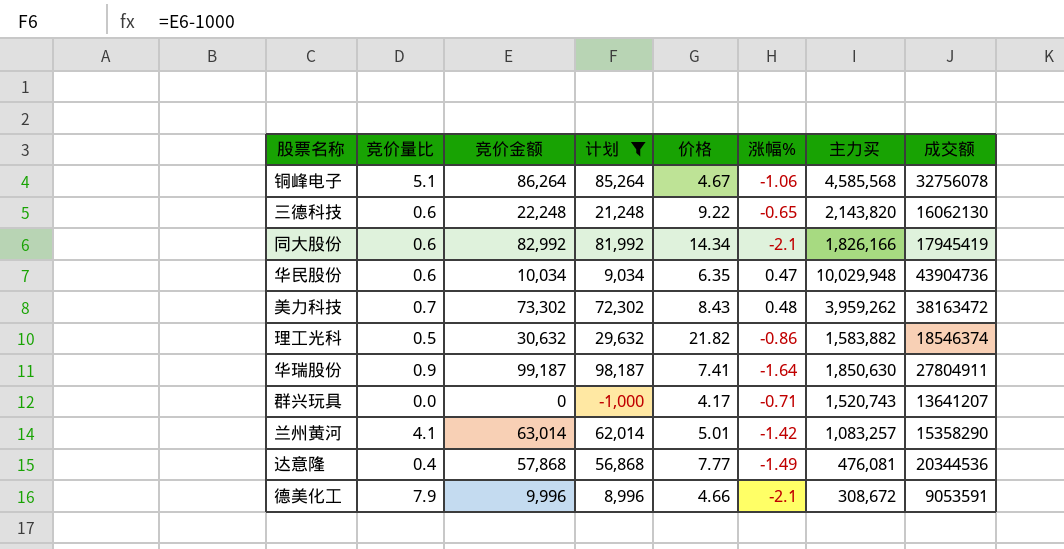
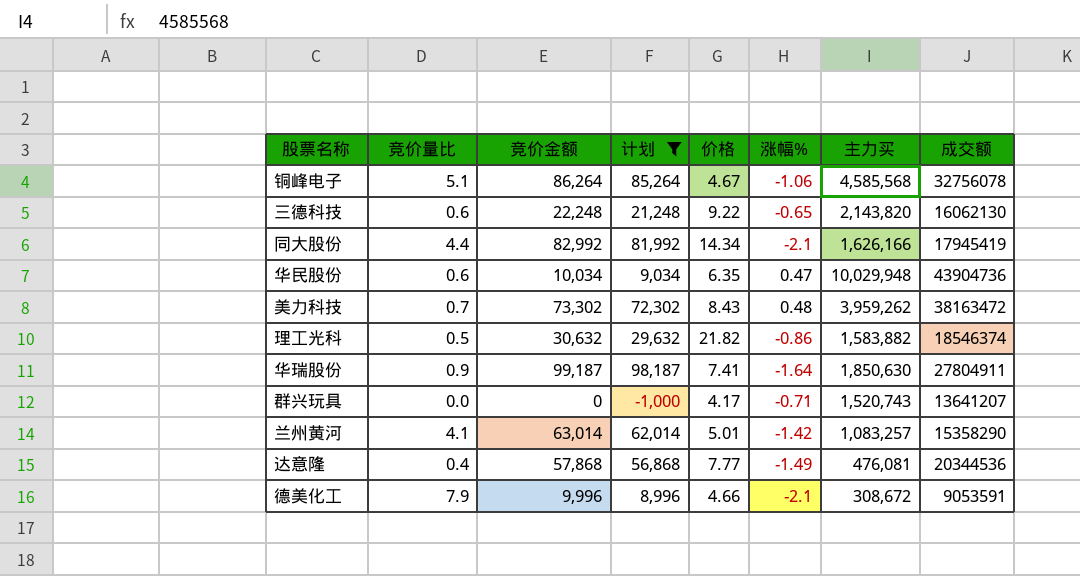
同大股份 | 竞价量比: 0.6 -> 4.4
同大股份 | 主力买: 1,826,166 -> 1,626,166

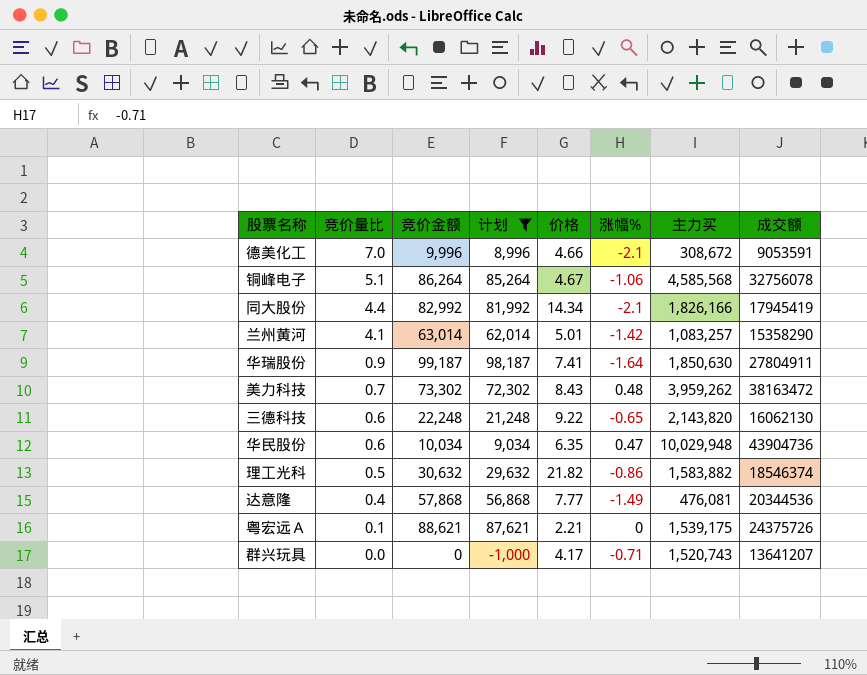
row order: none -> 竞价量比 descending
德美化工 | 竞价量比: 7.9 -> 7.0
同大股份 | 主力买: 1,626,166 -> 1,826,166
row 粤宏远Ａ: none -> 0.1 | 88,621 | 87,621 | 2.21 | 0 | 1,539,175 | 24375726

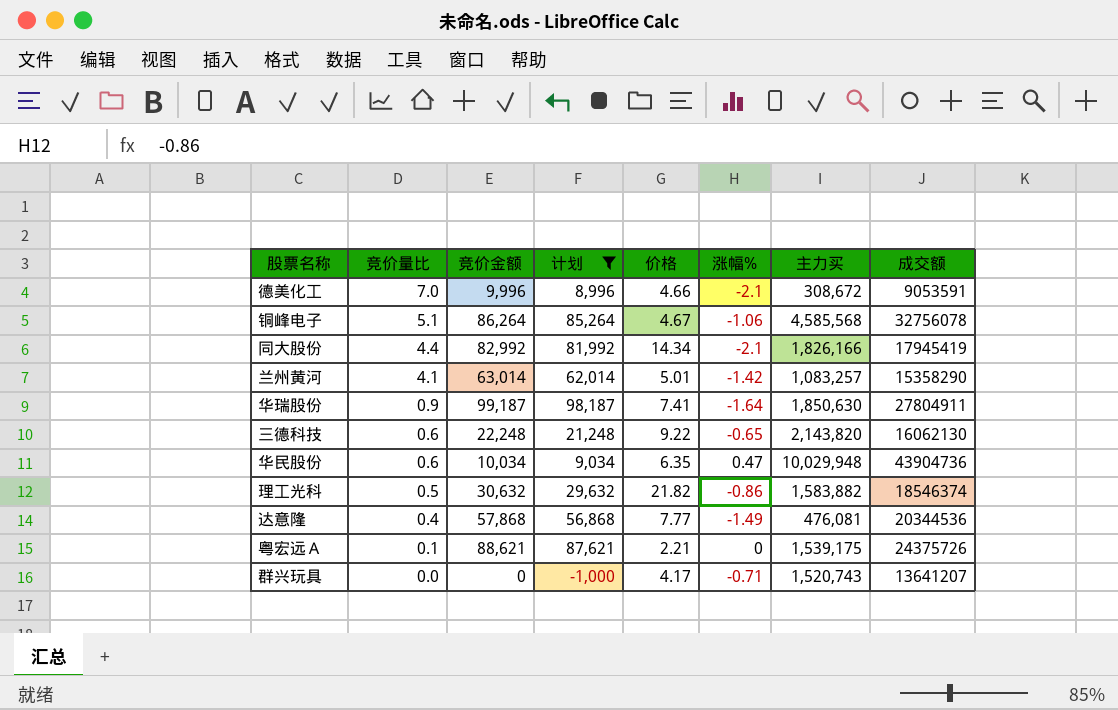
row 美力科技: 0.7 | 73,302 | 72,302 | 8.43 | 0.48 | 3,959,262 | 38163472 -> none

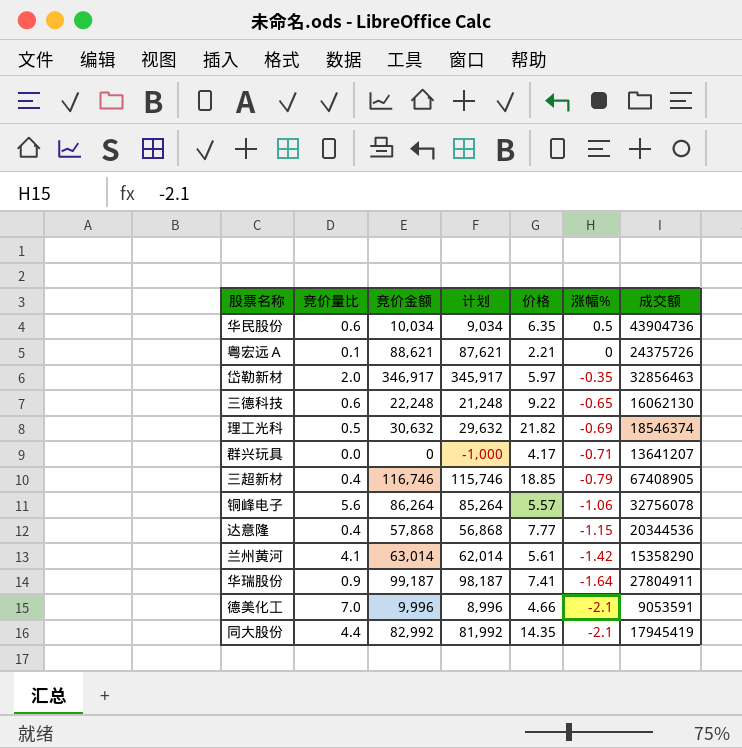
filter: 计划 <= 98,187 -> none
row order: 竞价量比 descending -> 涨幅% descending
column 主力买 | position: 7 -> none
华民股份 | 涨幅%: 0.47 -> 0.5
理工光科 | 涨幅%: -0.86 -> -0.69
铜峰电子 | 竞价量比: 5.1 -> 5.6
铜峰电子 | 价格: 4.67 -> 5.57
达意隆 | 涨幅%: -1.49 -> -1.15
兰州黄河 | 价格: 5.01 -> 5.61
同大股份 | 价格: 14.34 -> 14.35

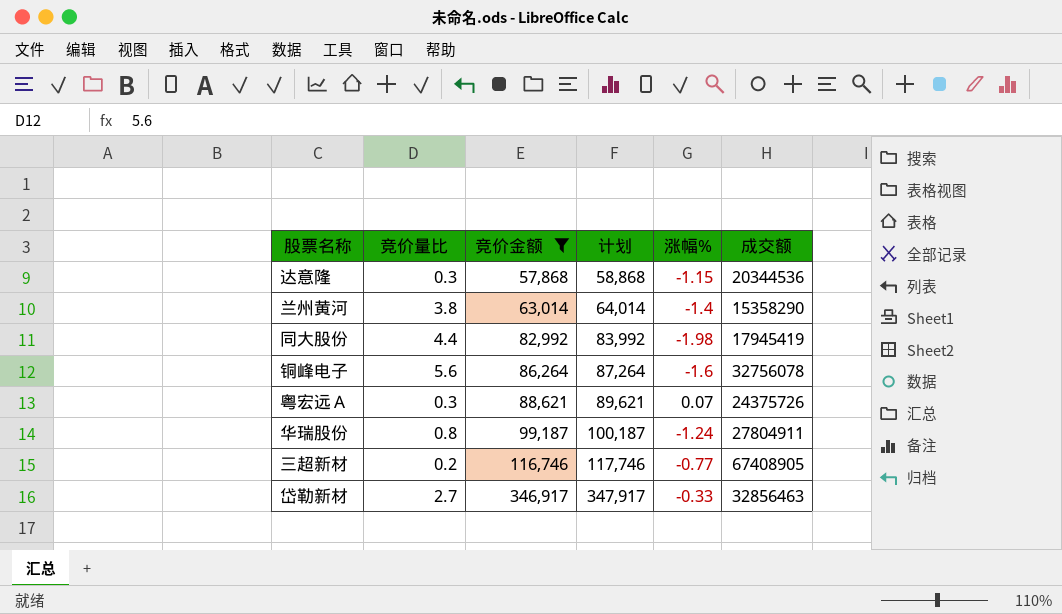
filter: none -> 竞价金额 >= 57,868
row order: 涨幅% descending -> 竞价金额 ascending
column 价格 | position: 5 -> none
column 计划 | formula: [竞价金额] - 1000 -> [竞价金额] + 1000
达意隆 | 竞价量比: 0.4 -> 0.3
兰州黄河 | 竞价量比: 4.1 -> 3.8
兰州黄河 | 涨幅%: -1.42 -> -1.4
同大股份 | 涨幅%: -2.1 -> -1.98
铜峰电子 | 涨幅%: -1.06 -> -1.6
粤宏远Ａ | 竞价量比: 0.1 -> 0.3
粤宏远Ａ | 涨幅%: 0 -> 0.07
华瑞股份 | 竞价量比: 0.9 -> 0.8
华瑞股份 | 涨幅%: -1.64 -> -1.24
三超新材 | 竞价量比: 0.4 -> 0.2
三超新材 | 涨幅%: -0.79 -> -0.77
岱勒新材 | 竞价量比: 2.0 -> 2.7
岱勒新材 | 涨幅%: -0.35 -> -0.33

